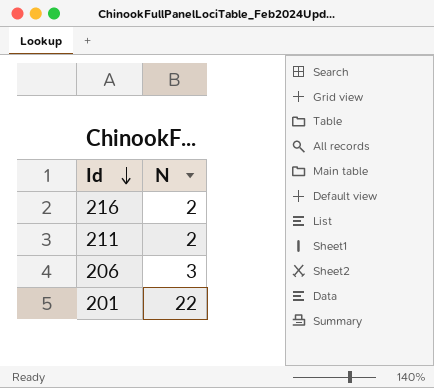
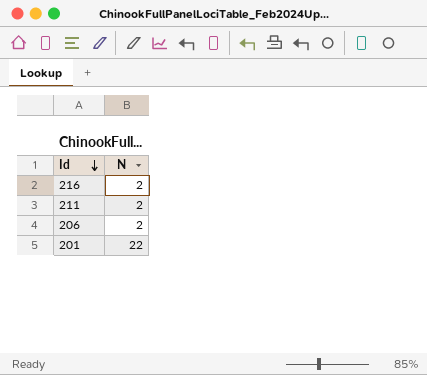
206 | N: 3 -> 2

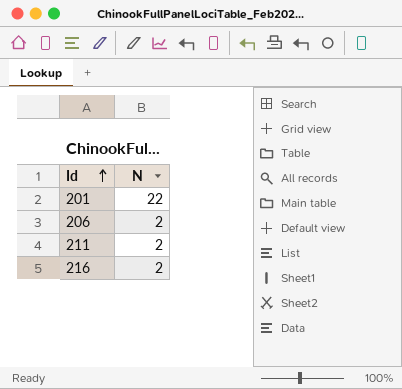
row order: Id descending -> Id ascending

